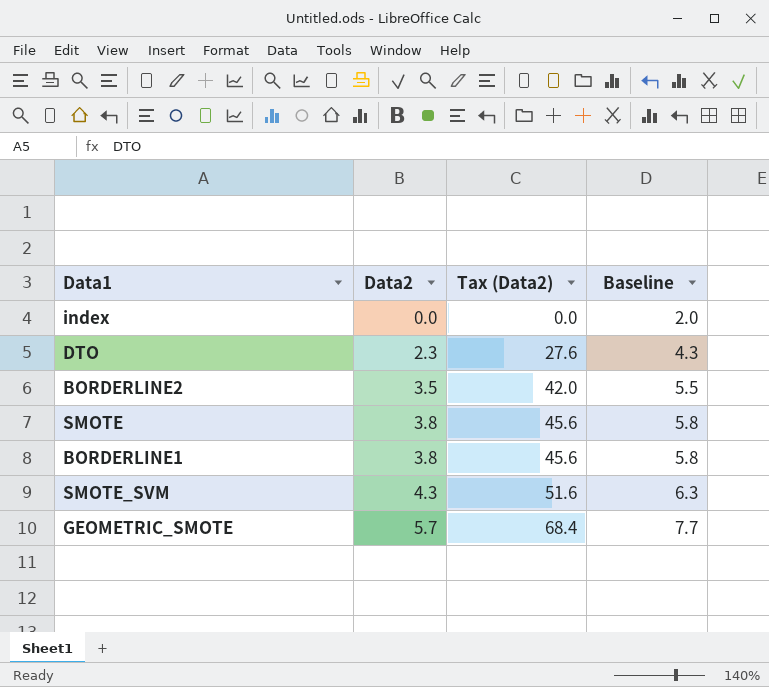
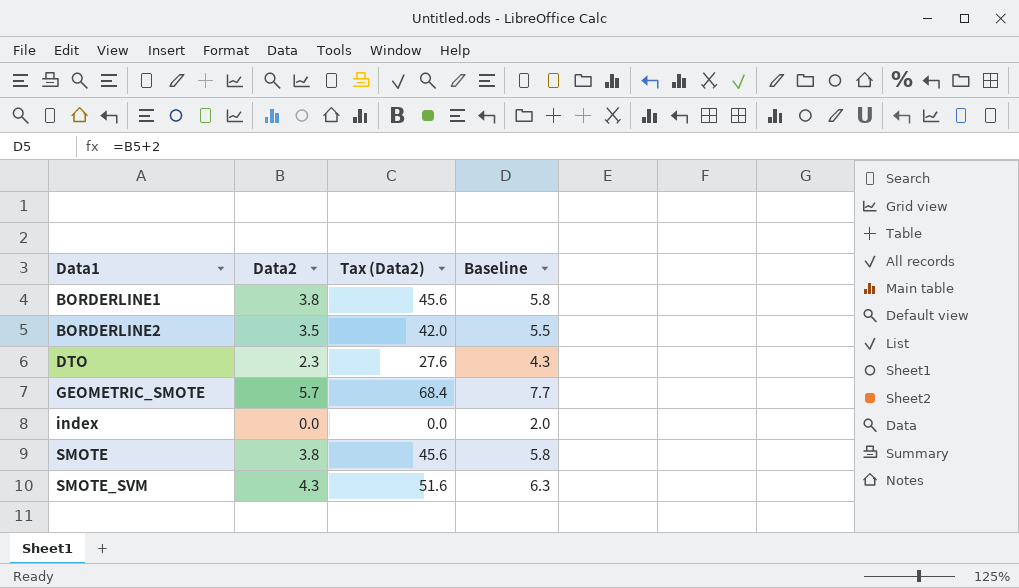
row order: Data2 ascending -> Data1 ascending

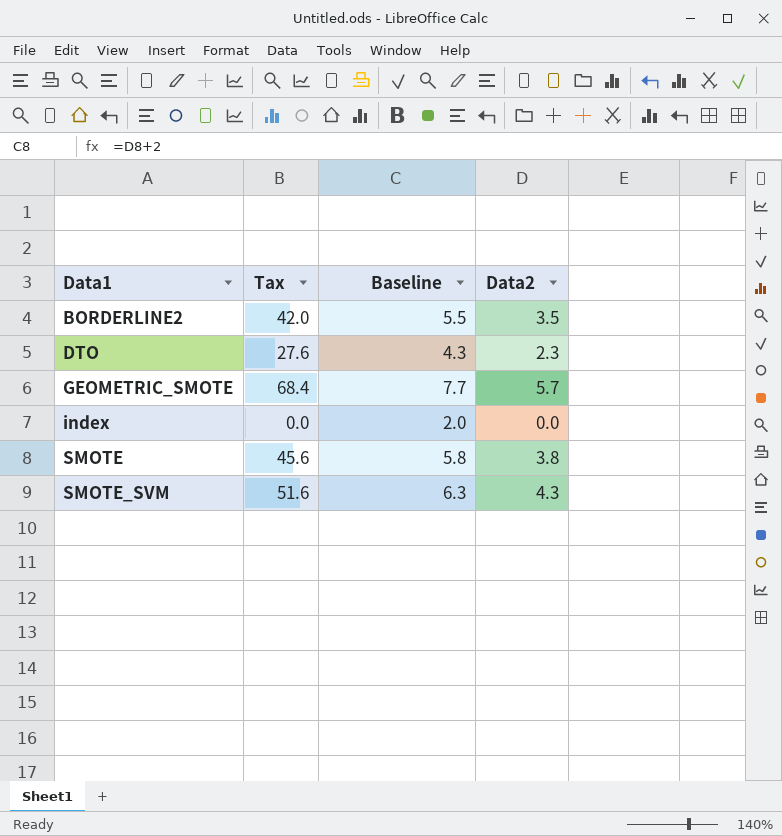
column name: Tax (Data2) -> Tax
column Data2 | position: 2 -> 4
row BORDERLINE1: 3.8 | 45.6 | 5.8 -> none

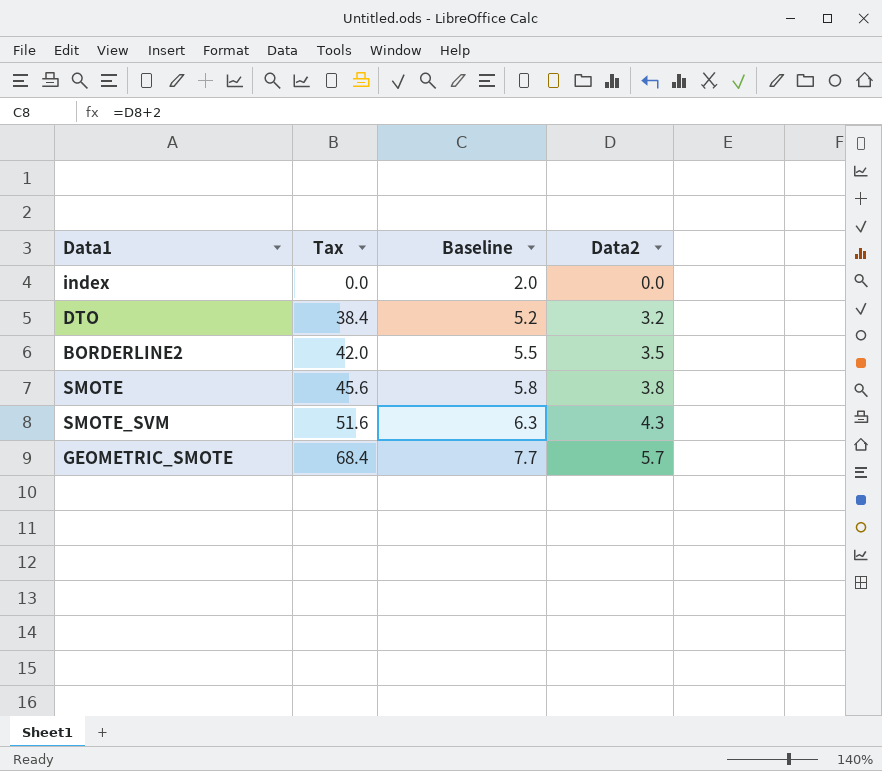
row order: Data1 ascending -> Tax ascending
DTO | Tax: 27.6 -> 38.4
DTO | Baseline: 4.3 -> 5.2
DTO | Data2: 2.3 -> 3.2

